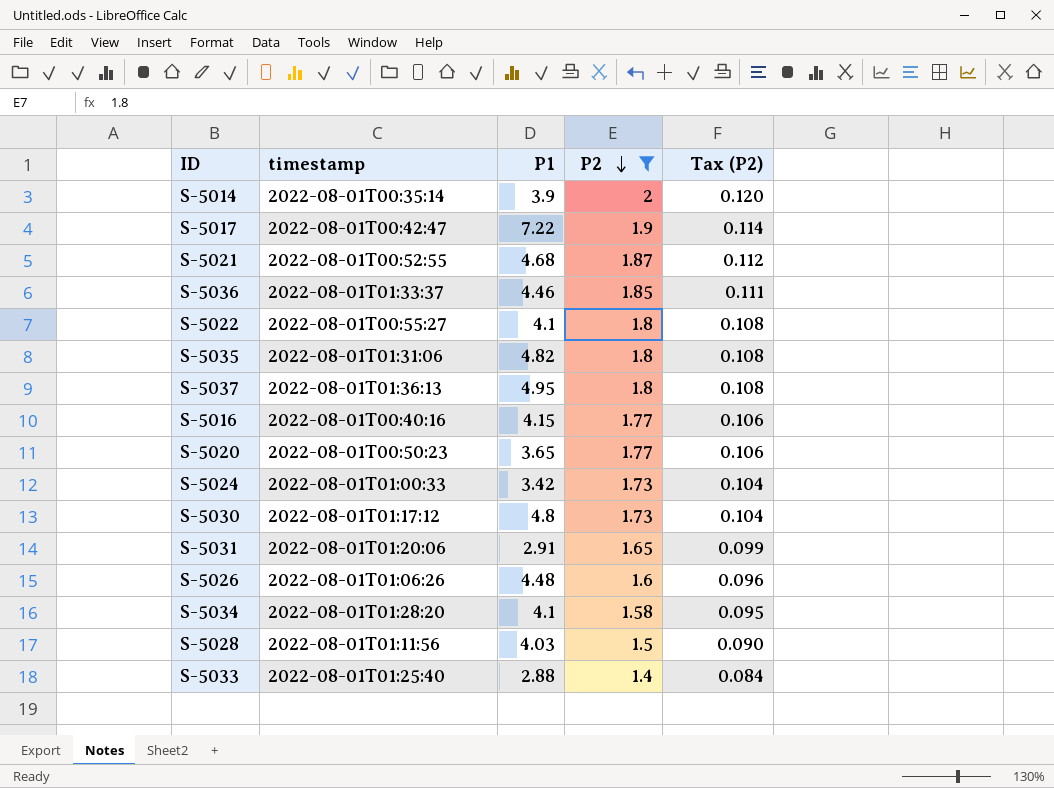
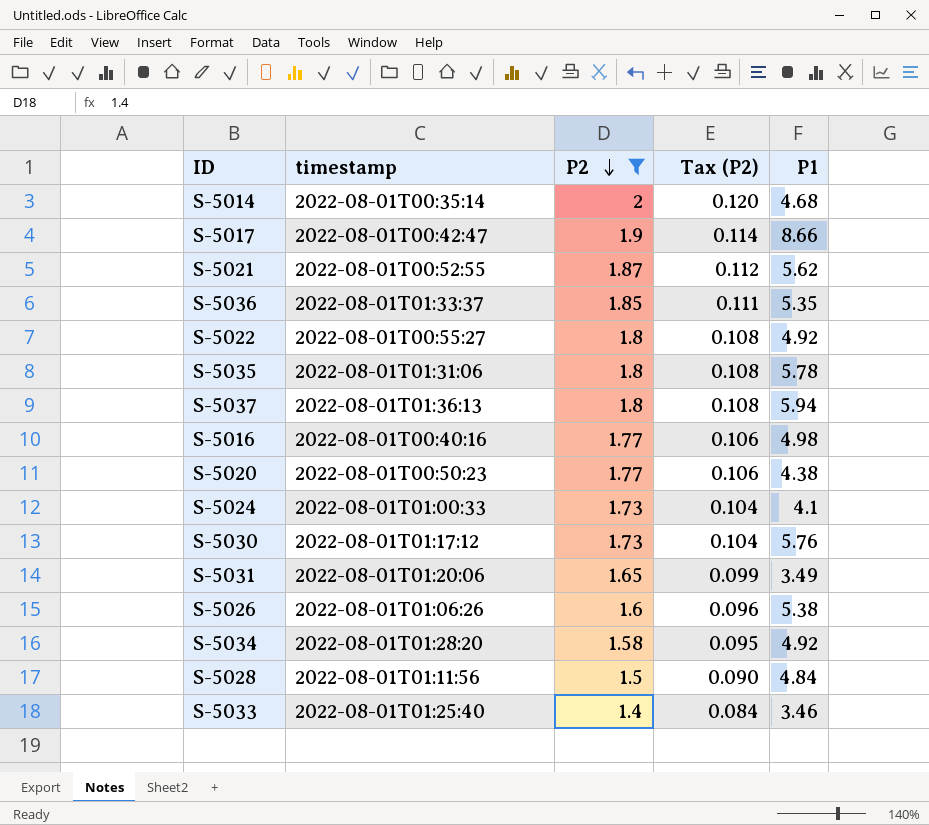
column P1 | position: 3 -> 5
S-5014 | P1: 3.9 -> 4.68
S-5017 | P1: 7.22 -> 8.66
S-5021 | P1: 4.68 -> 5.62
S-5036 | P1: 4.46 -> 5.35
S-5022 | P1: 4.1 -> 4.92
S-5035 | P1: 4.82 -> 5.78
S-5037 | P1: 4.95 -> 5.94
S-5016 | P1: 4.15 -> 4.98
S-5020 | P1: 3.65 -> 4.38
S-5024 | P1: 3.42 -> 4.1
S-5030 | P1: 4.8 -> 5.76
S-5031 | P1: 2.91 -> 3.49
S-5026 | P1: 4.48 -> 5.38
S-5034 | P1: 4.1 -> 4.92
S-5028 | P1: 4.03 -> 4.84
S-5033 | P1: 2.88 -> 3.46

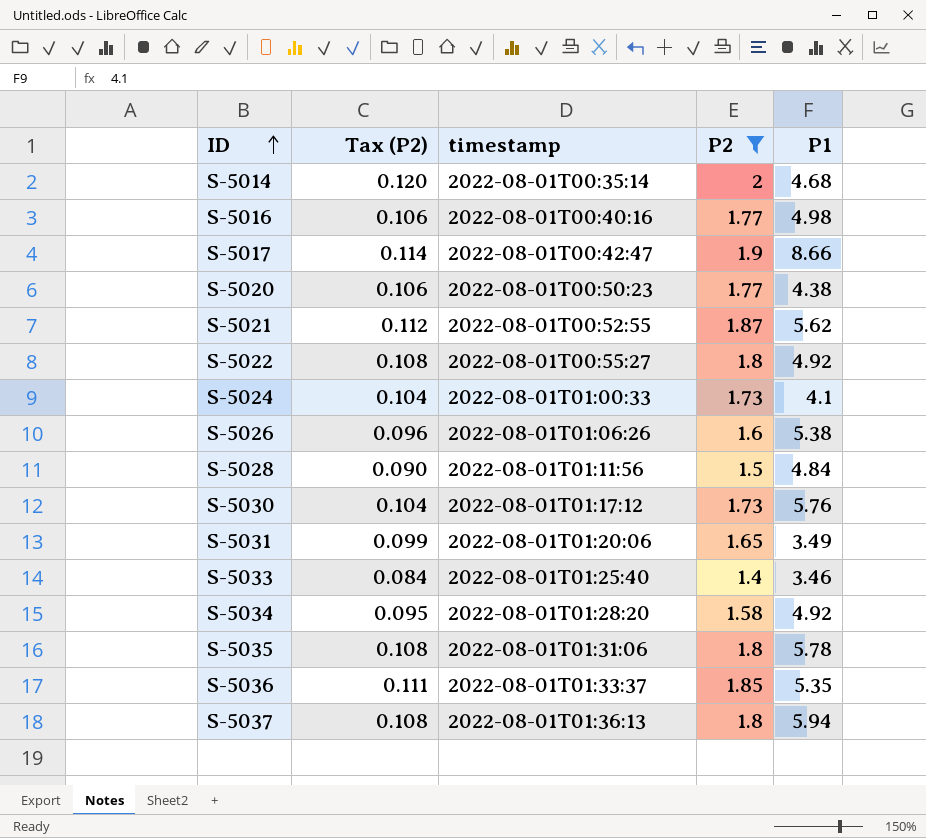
row order: P2 descending -> ID ascending
column Tax (P2) | position: 4 -> 2

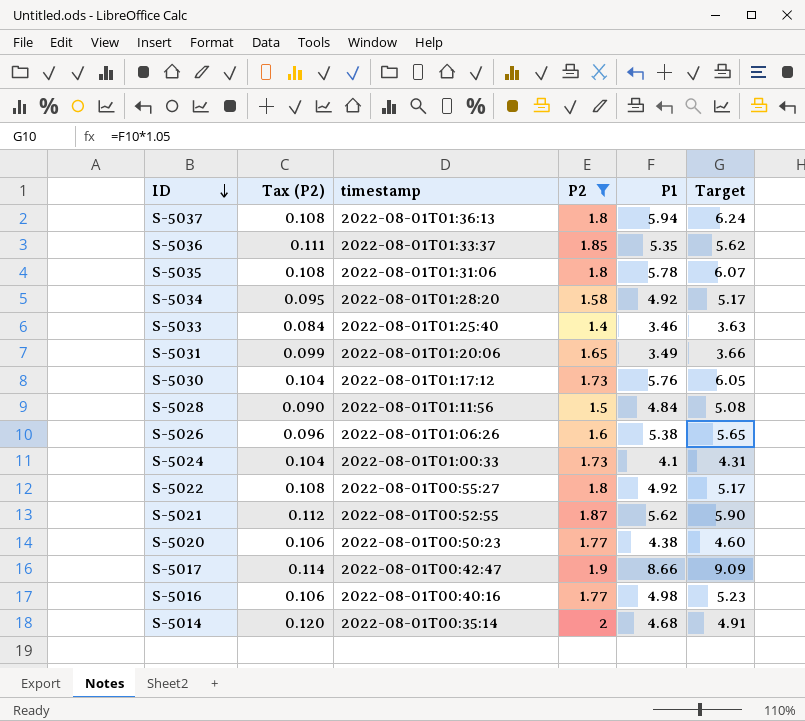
row order: ID ascending -> ID descending
column Target | formula: none -> [P1] * 1.05

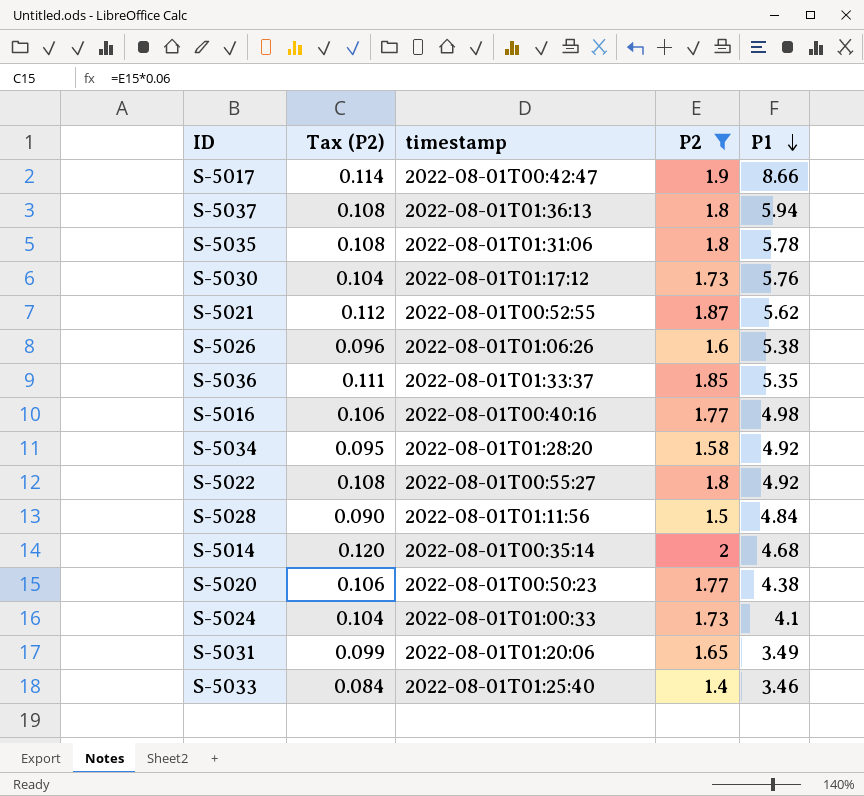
row order: ID descending -> P1 descending
column Target | formula: [P1] * 1.05 -> none

